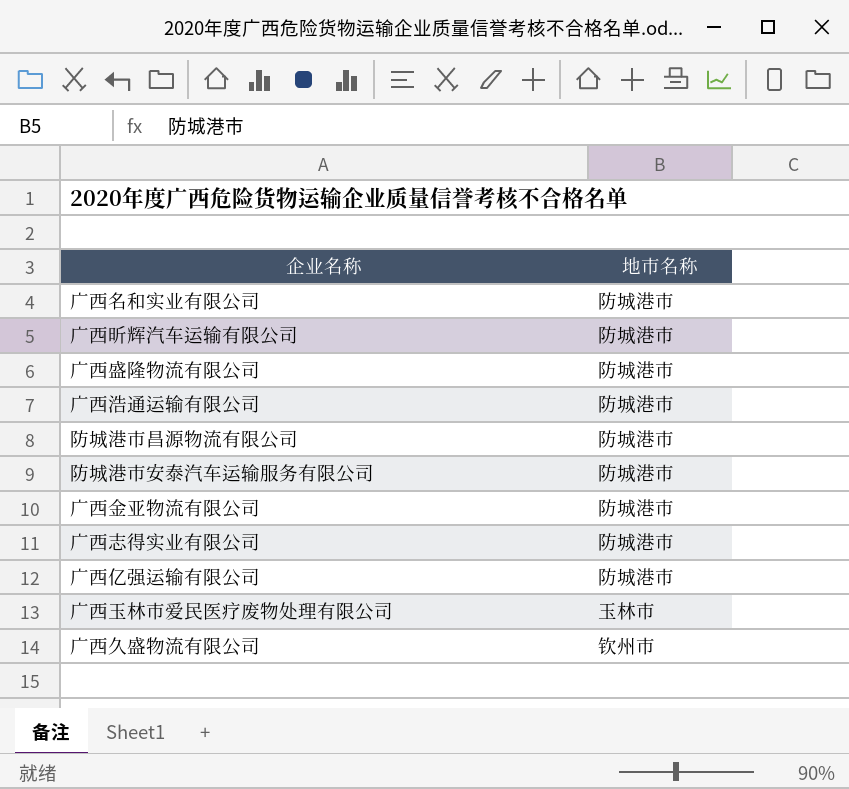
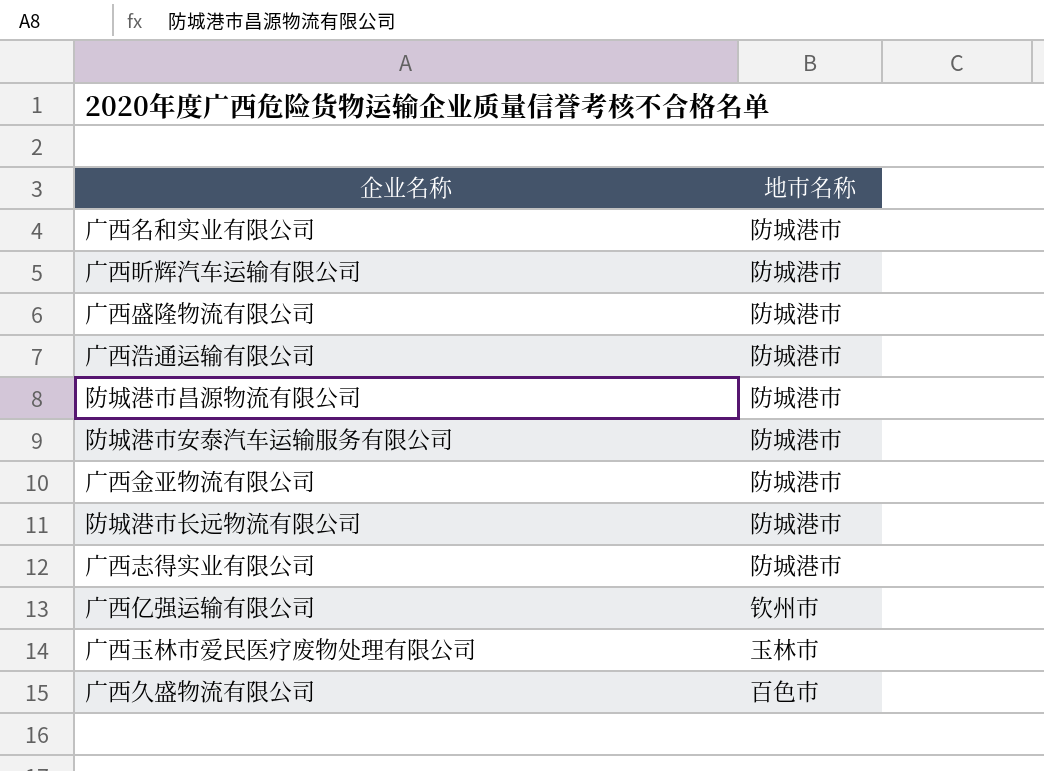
row 防城港市长远物流有限公司: none -> 防城港市
广西亿强运输有限公司 | 地市名称: 防城港市 -> 钦州市
广西久盛物流有限公司 | 地市名称: 钦州市 -> 百色市

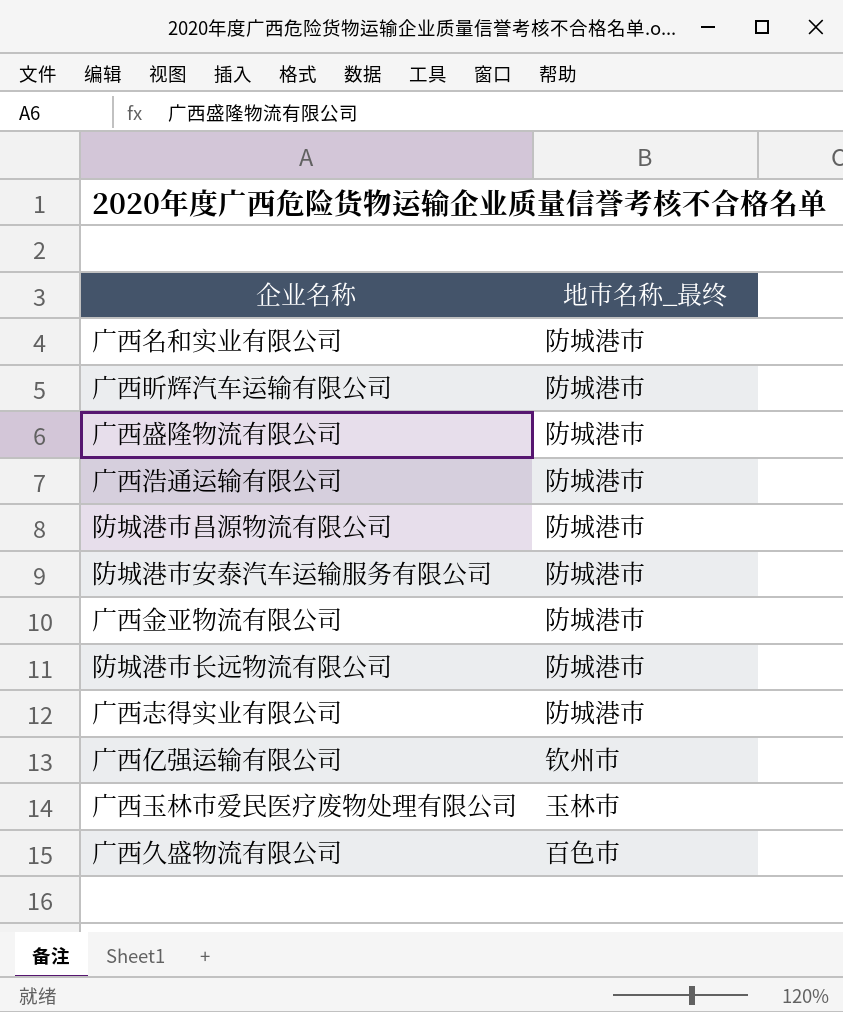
column name: 地市名称 -> 地市名称_最终

